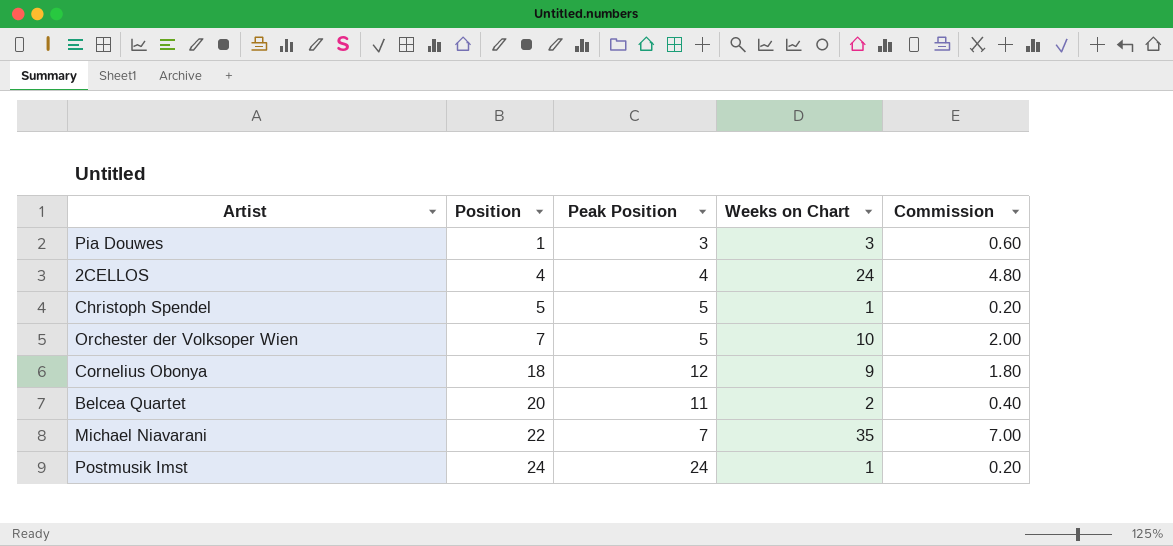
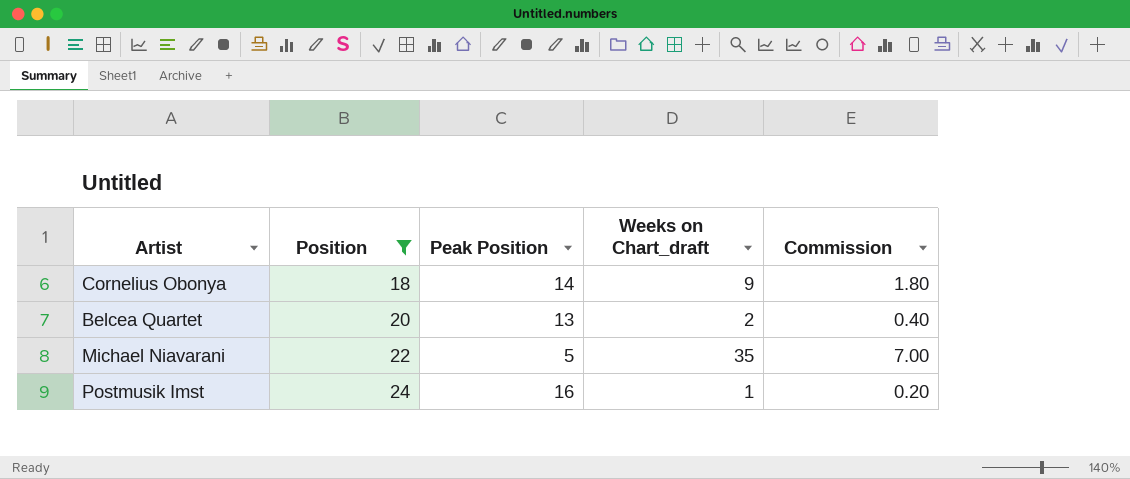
filter: none -> Position >= 18
column name: Weeks on Chart -> Weeks on Chart_draft
Cornelius Obonya | Peak Position: 12 -> 14
Belcea Quartet | Peak Position: 11 -> 13
Michael Niavarani | Peak Position: 7 -> 5
Postmusik Imst | Peak Position: 24 -> 16

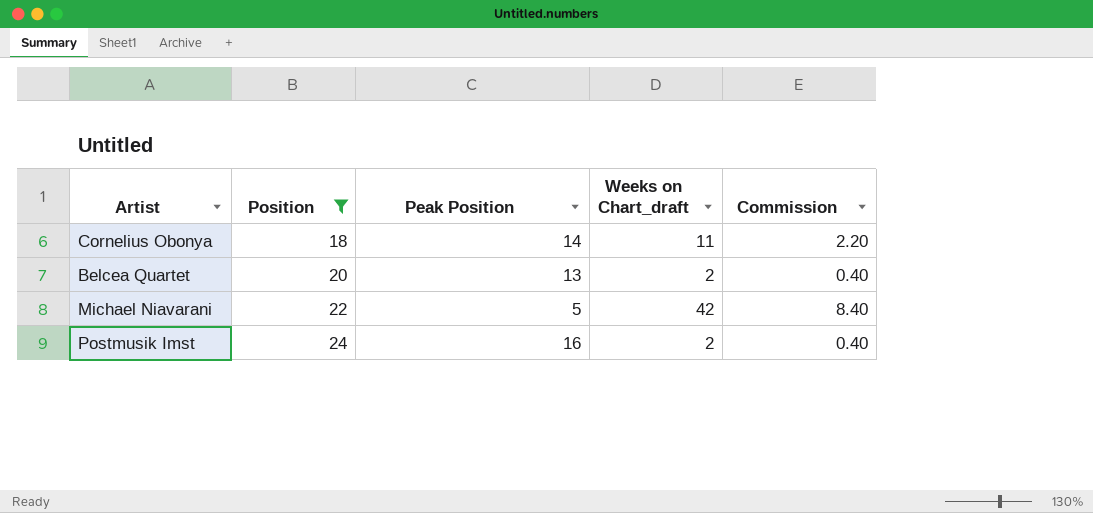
Cornelius Obonya | Weeks on Chart_draft: 9 -> 11
Cornelius Obonya | Commission: 1.80 -> 2.20
Michael Niavarani | Weeks on Chart_draft: 35 -> 42
Michael Niavarani | Commission: 7.00 -> 8.40
Postmusik Imst | Weeks on Chart_draft: 1 -> 2
Postmusik Imst | Commission: 0.20 -> 0.40

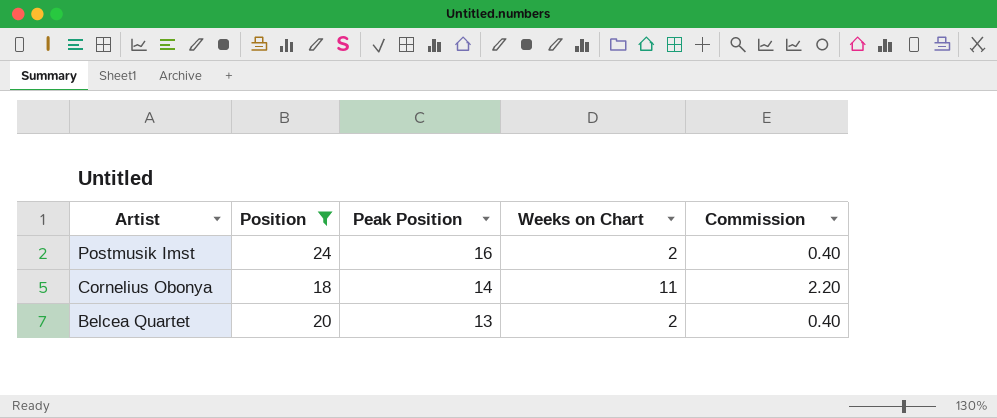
row order: Position ascending -> Artist descending
column name: Weeks on Chart_draft -> Weeks on Chart
row Michael Niavarani: 22 | 5 | 42 | 8.40 -> none

